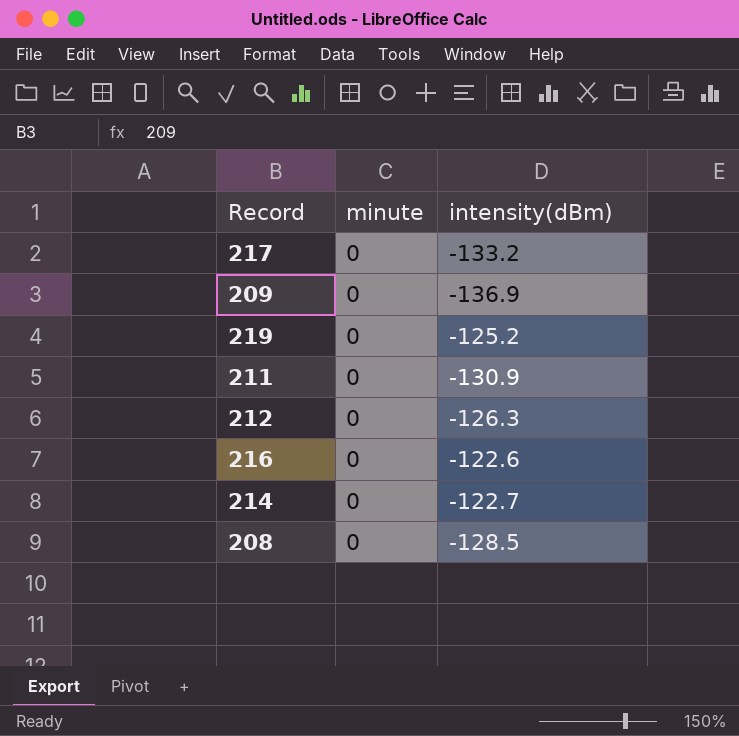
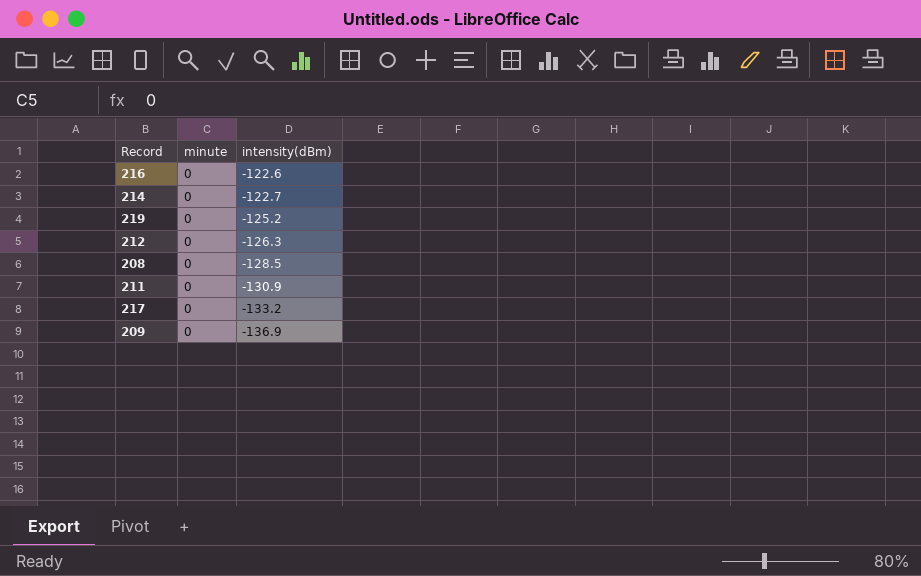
row order: none -> intensity(dBm) descending

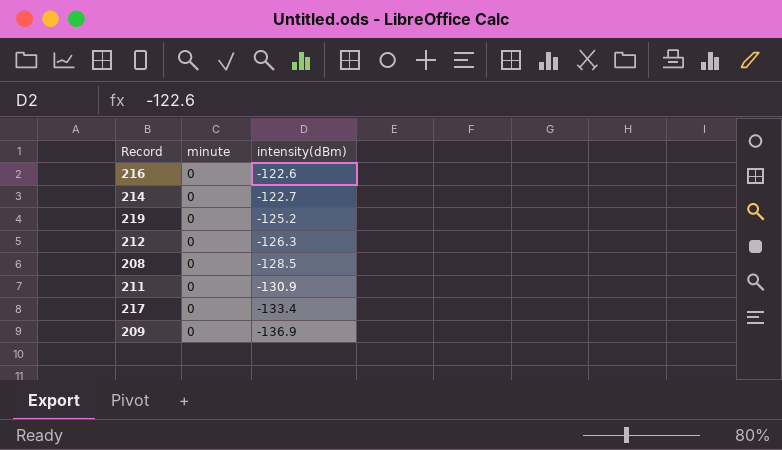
217 | intensity(dBm): -133.2 -> -133.4

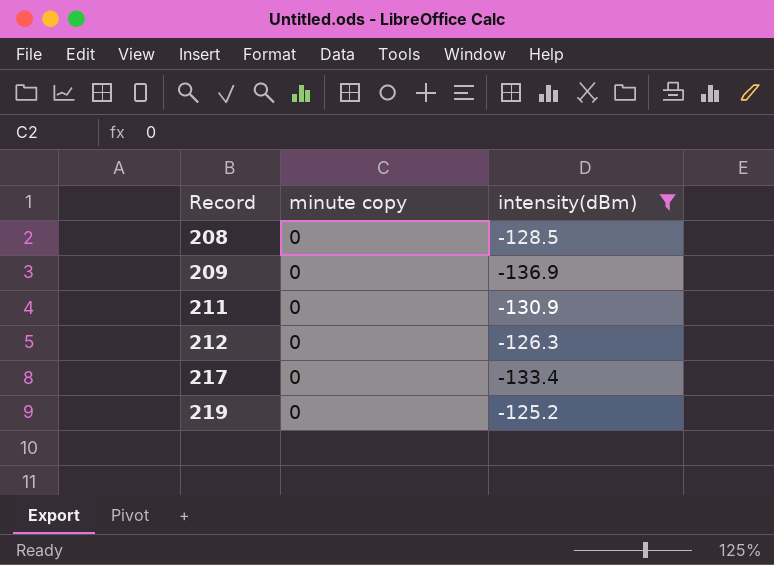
filter: none -> intensity(dBm) <= -125.2
row order: intensity(dBm) descending -> Record ascending
column name: minute -> minute copy

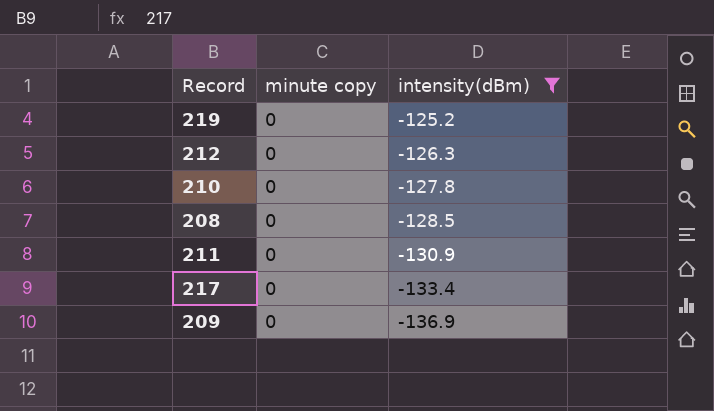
row order: Record ascending -> intensity(dBm) descending
row 210: none -> 0 | -127.8

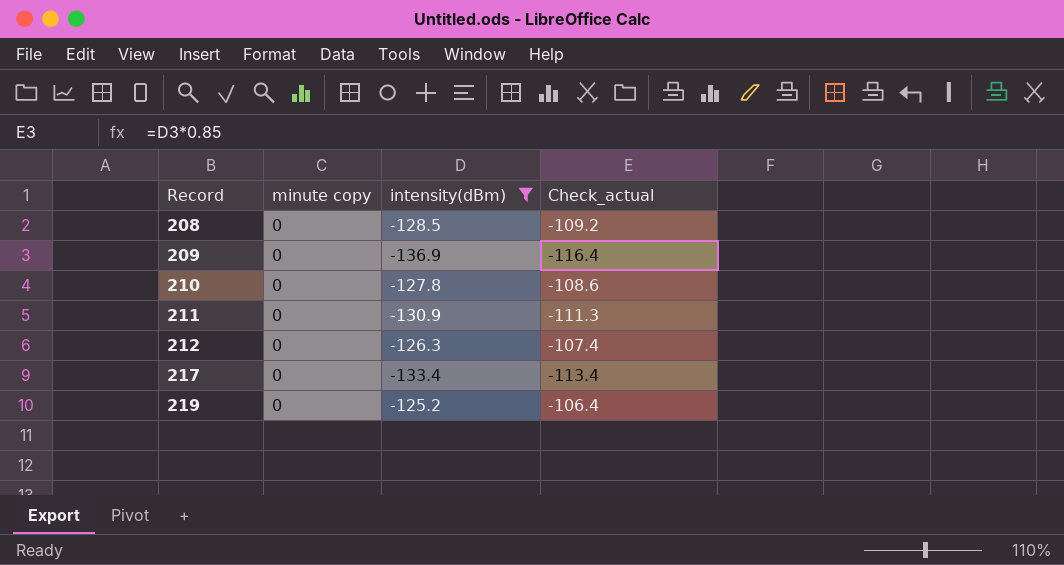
row order: intensity(dBm) descending -> Record ascending
column Check_actual | formula: none -> [intensity(dBm)] * 0.85

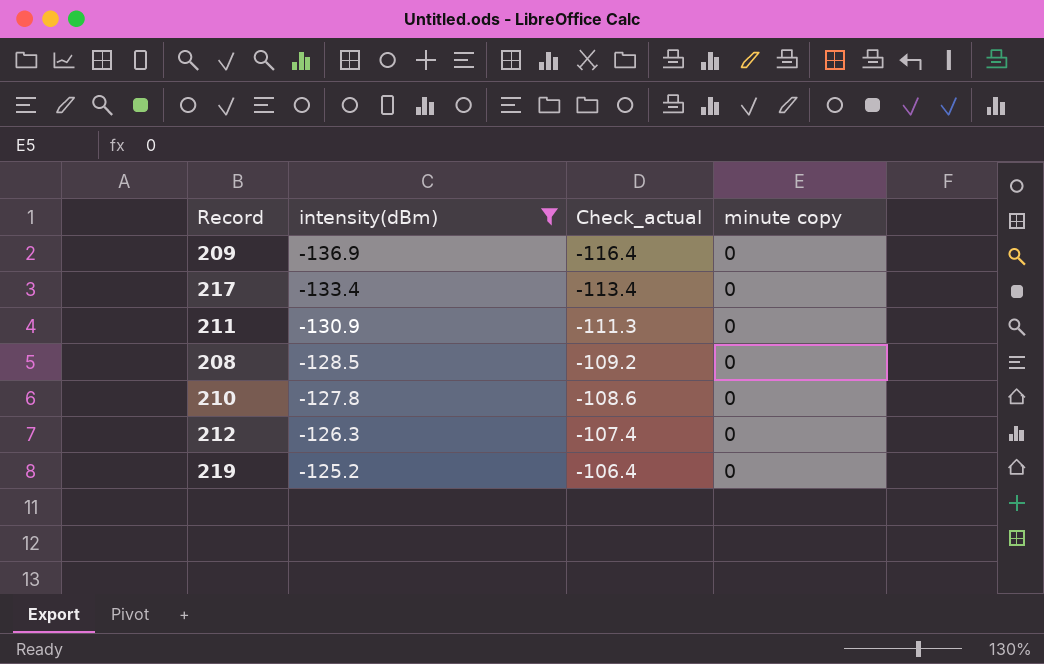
row order: Record ascending -> intensity(dBm) ascending
column minute copy | position: 2 -> 4

